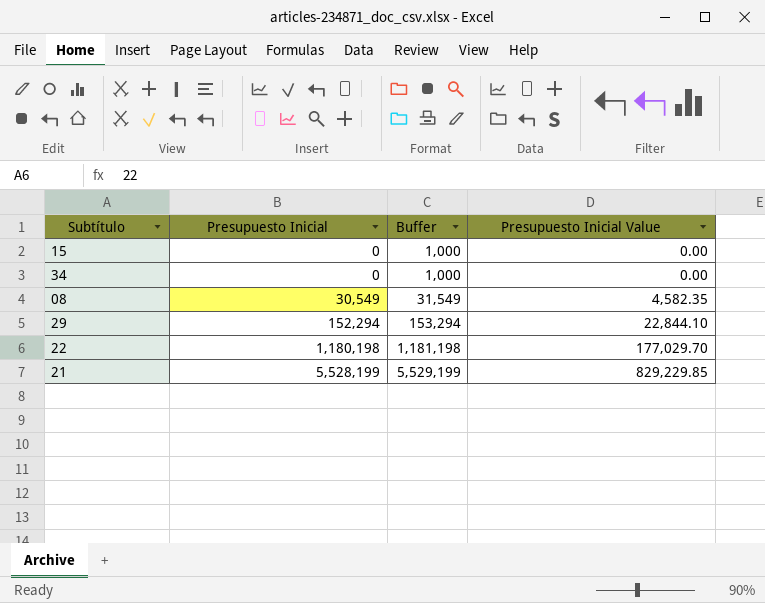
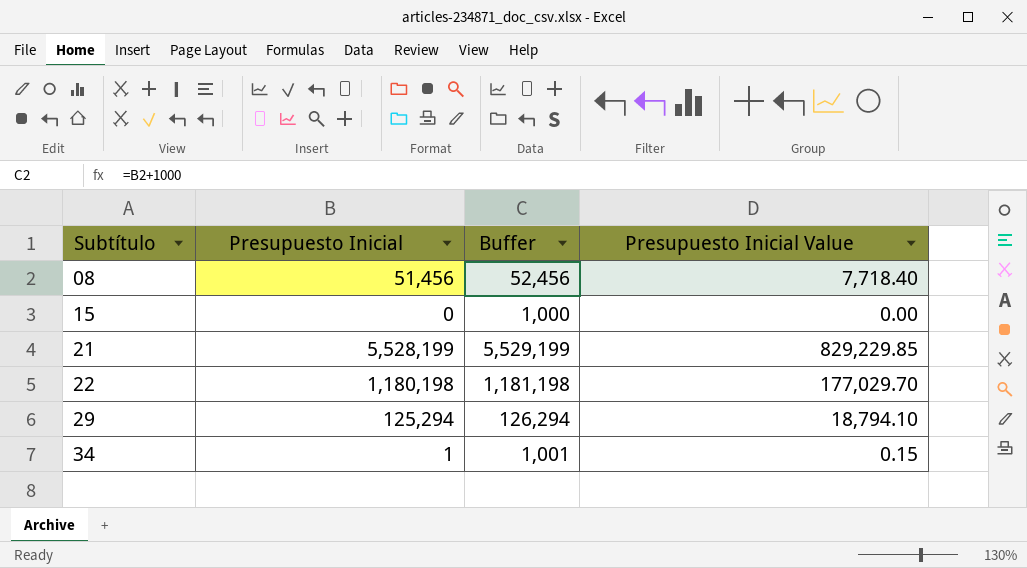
row order: Presupuesto Inicial ascending -> Subtítulo ascending
08 | Presupuesto Inicial: 30,549 -> 51,456
08 | Buffer: 31,549 -> 52,456
08 | Presupuesto Inicial Value: 4,582.35 -> 7,718.40
29 | Presupuesto Inicial: 152,294 -> 125,294
29 | Buffer: 153,294 -> 126,294
29 | Presupuesto Inicial Value: 22,844.10 -> 18,794.10
34 | Presupuesto Inicial: 0 -> 1
34 | Buffer: 1,000 -> 1,001
34 | Presupuesto Inicial Value: 0.00 -> 0.15

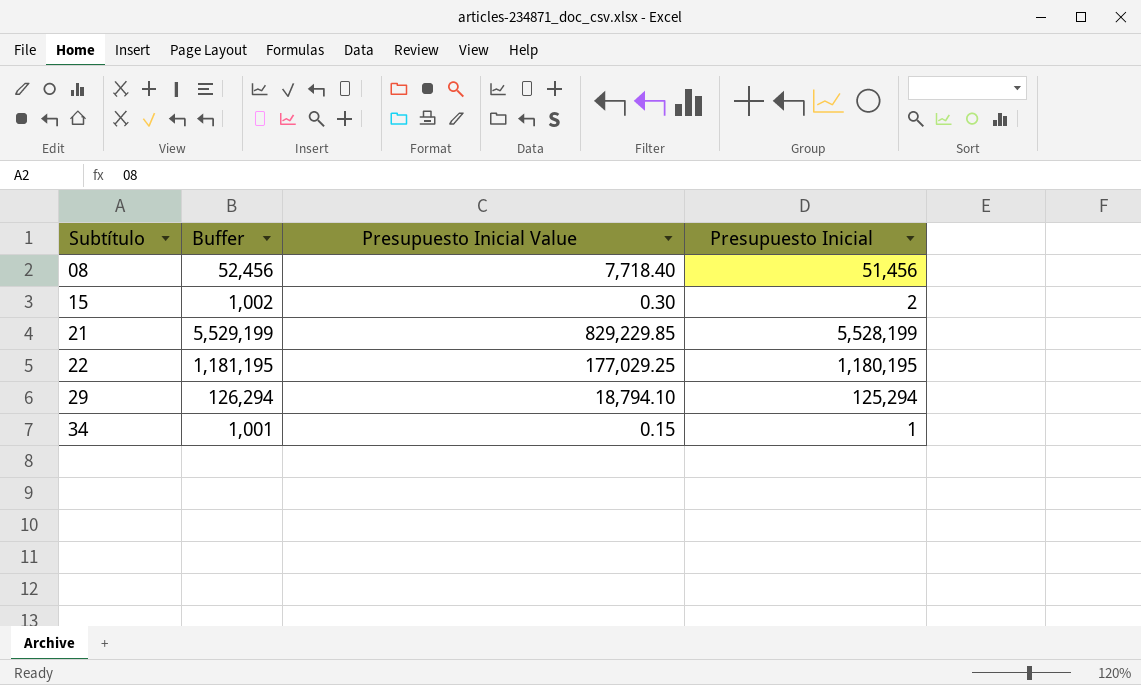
column Presupuesto Inicial | position: 2 -> 4
15 | Buffer: 1,000 -> 1,002
15 | Presupuesto Inicial Value: 0.00 -> 0.30
15 | Presupuesto Inicial: 0 -> 2
22 | Buffer: 1,181,198 -> 1,181,195
22 | Presupuesto Inicial Value: 177,029.70 -> 177,029.25
22 | Presupuesto Inicial: 1,180,198 -> 1,180,195

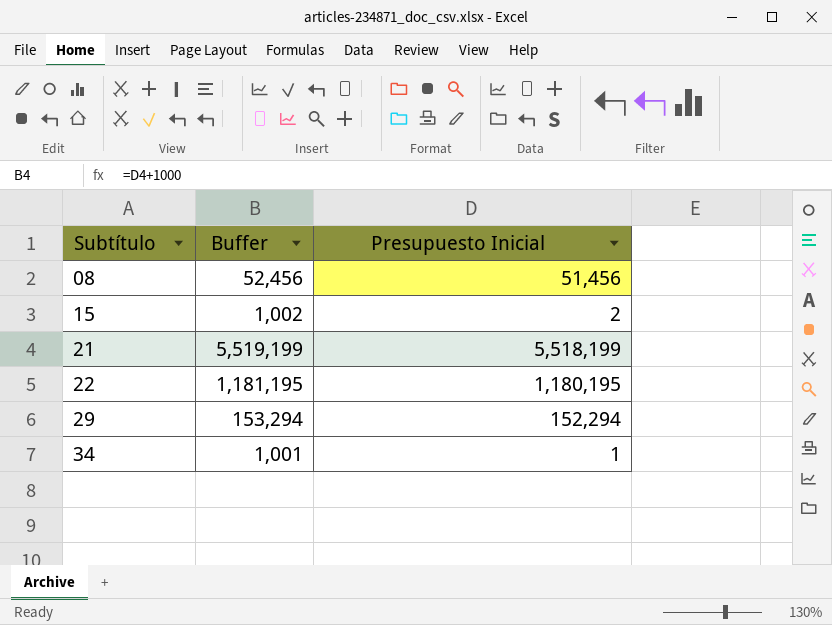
column Presupuesto Inicial Value | formula: [Presupuesto Inicial] * 0.15 -> none
21 | Buffer: 5,529,199 -> 5,519,199
21 | Presupuesto Inicial: 5,528,199 -> 5,518,199
29 | Buffer: 126,294 -> 153,294
29 | Presupuesto Inicial: 125,294 -> 152,294

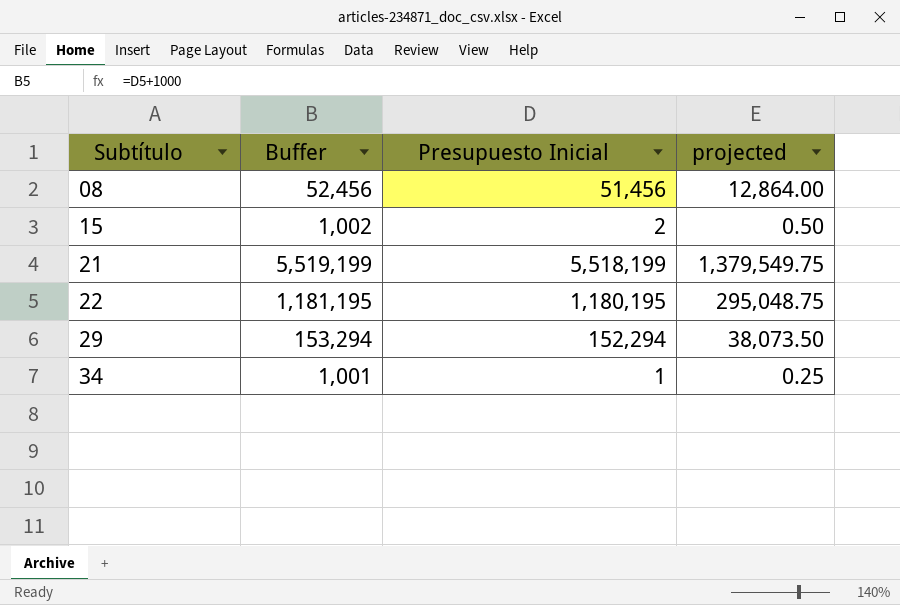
column projected | formula: none -> [Presupuesto Inicial] * 0.25

